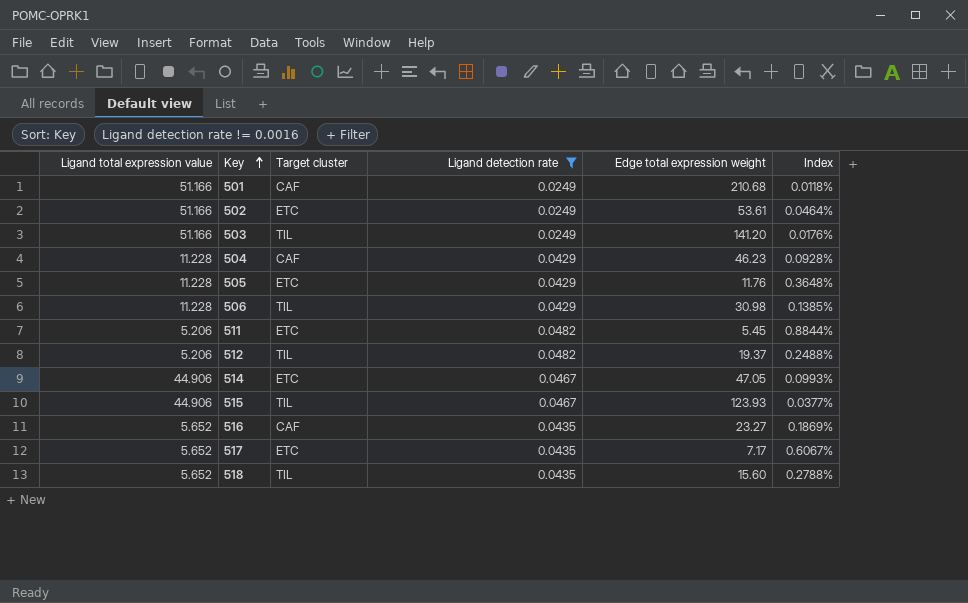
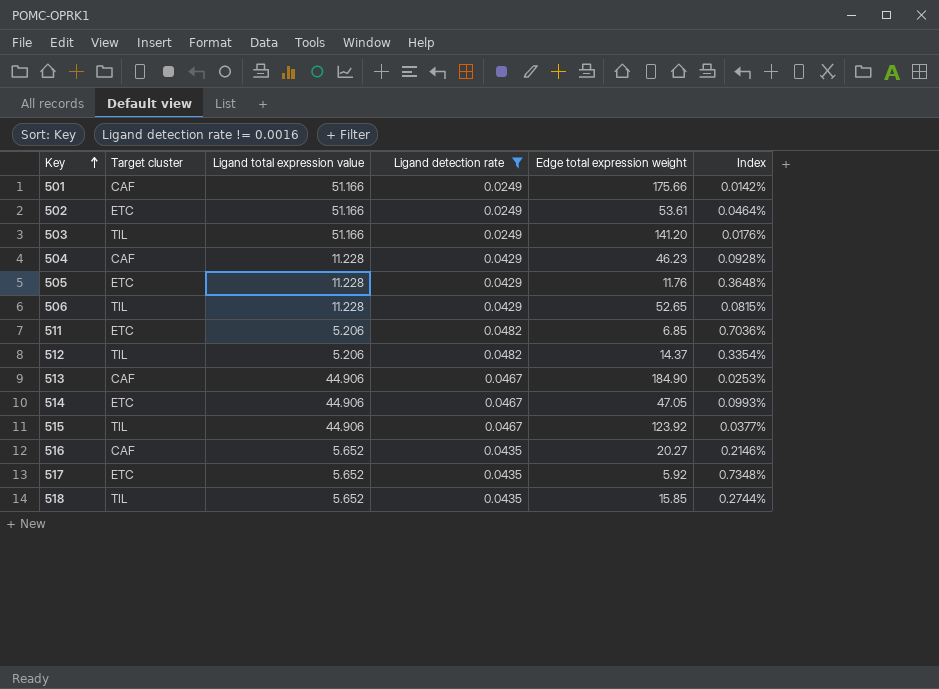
column Ligand total expression value | position: 1 -> 3
501 | Edge total expression weight: 210.68 -> 175.66
501 | Index: 0.0118% -> 0.0142%
506 | Edge total expression weight: 30.98 -> 52.65
506 | Index: 0.1385% -> 0.0815%
511 | Edge total expression weight: 5.45 -> 6.85
511 | Index: 0.8844% -> 0.7036%
512 | Edge total expression weight: 19.37 -> 14.37
512 | Index: 0.2488% -> 0.3354%
row 513: none -> CAF | 44.906 | 0.0467 | 184.90 | 0.0253%
515 | Edge total expression weight: 123.93 -> 123.92
516 | Edge total expression weight: 23.27 -> 20.27
516 | Index: 0.1869% -> 0.2146%
517 | Edge total expression weight: 7.17 -> 5.92
517 | Index: 0.6067% -> 0.7348%
518 | Edge total expression weight: 15.60 -> 15.85
518 | Index: 0.2788% -> 0.2744%

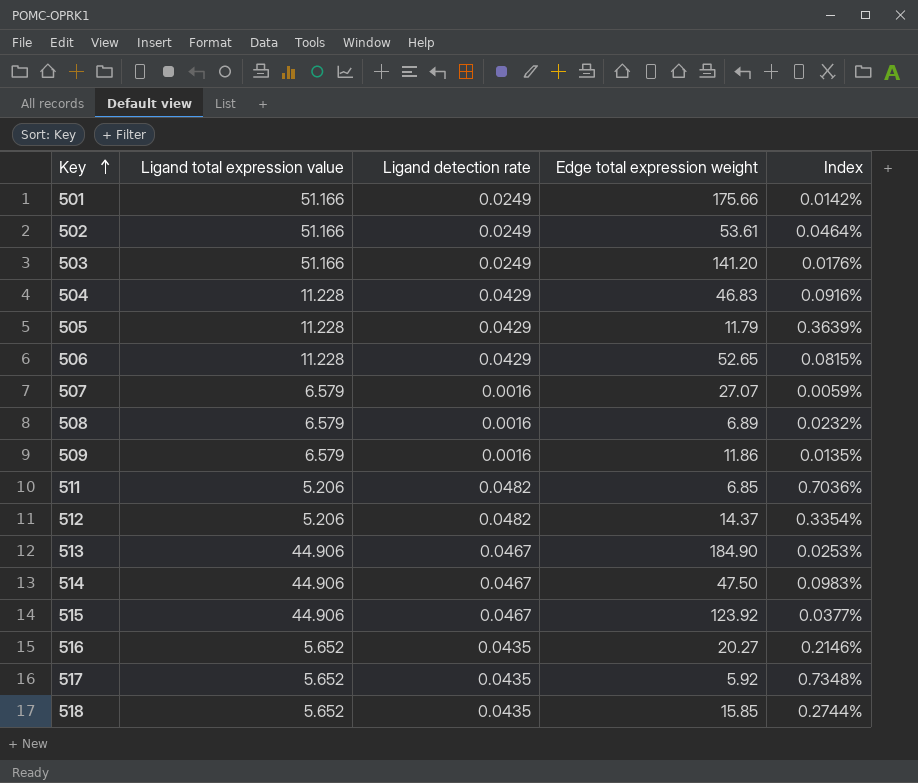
filter: Ligand detection rate != 0.0016 -> none
column Target cluster | position: 2 -> none
504 | Edge total expression weight: 46.23 -> 46.83
504 | Index: 0.0928% -> 0.0916%
505 | Edge total expression weight: 11.76 -> 11.79
505 | Index: 0.3648% -> 0.3639%
514 | Edge total expression weight: 47.05 -> 47.50
514 | Index: 0.0993% -> 0.0983%

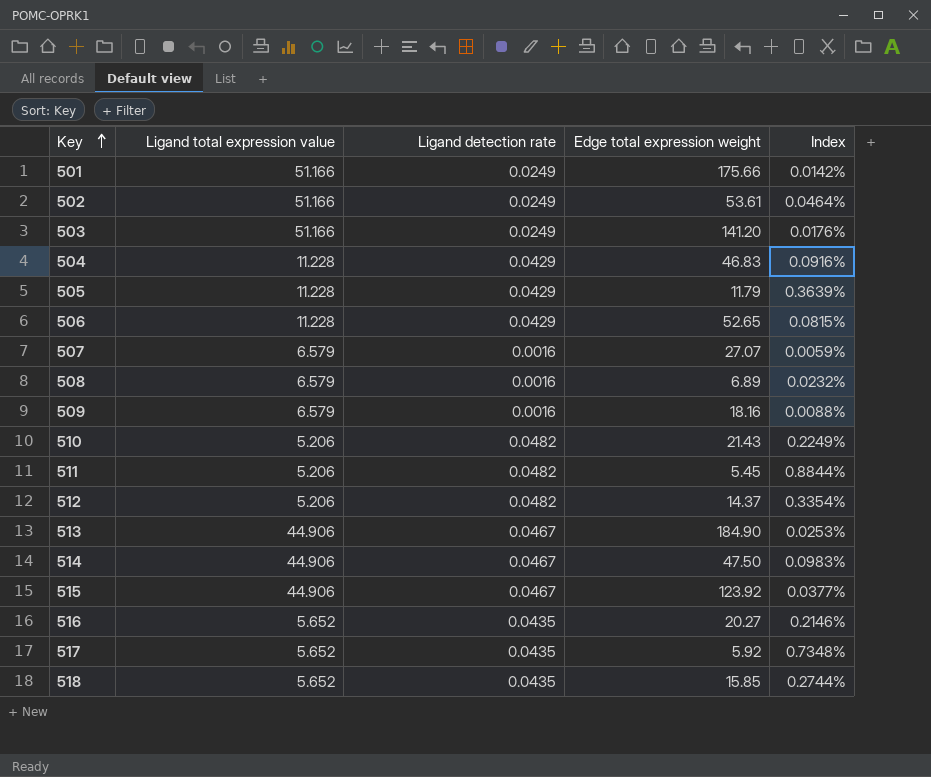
509 | Edge total expression weight: 11.86 -> 18.16
509 | Index: 0.0135% -> 0.0088%
row 510: none -> 5.206 | 0.0482 | 21.43 | 0.2249%
511 | Edge total expression weight: 6.85 -> 5.45
511 | Index: 0.7036% -> 0.8844%

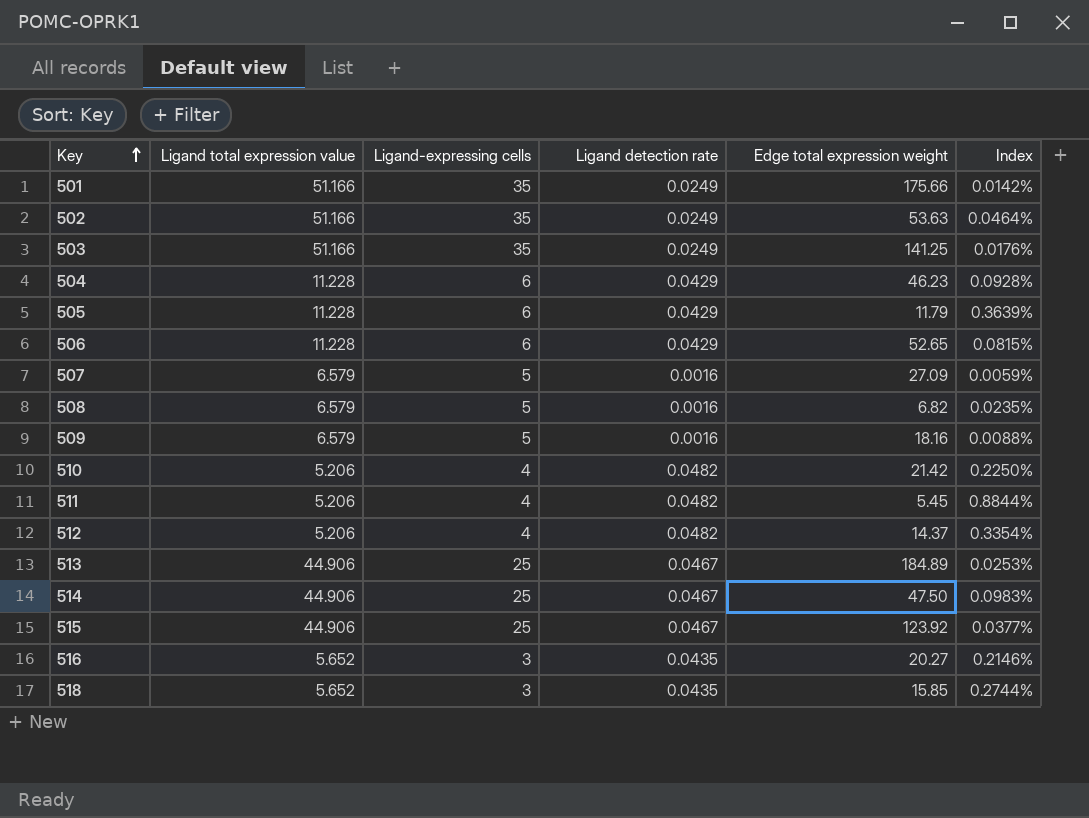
column Ligand-expressing cells | position: none -> 3
row 517: 5.652 | 0.0435 | 5.92 | 0.7348% -> none
502 | Edge total expression weight: 53.61 -> 53.63
503 | Edge total expression weight: 141.20 -> 141.25
504 | Edge total expression weight: 46.83 -> 46.23
504 | Index: 0.0916% -> 0.0928%
507 | Edge total expression weight: 27.07 -> 27.09
508 | Edge total expression weight: 6.89 -> 6.82
508 | Index: 0.0232% -> 0.0235%
510 | Edge total expression weight: 21.43 -> 21.42
510 | Index: 0.2249% -> 0.2250%
513 | Edge total expression weight: 184.90 -> 184.89

